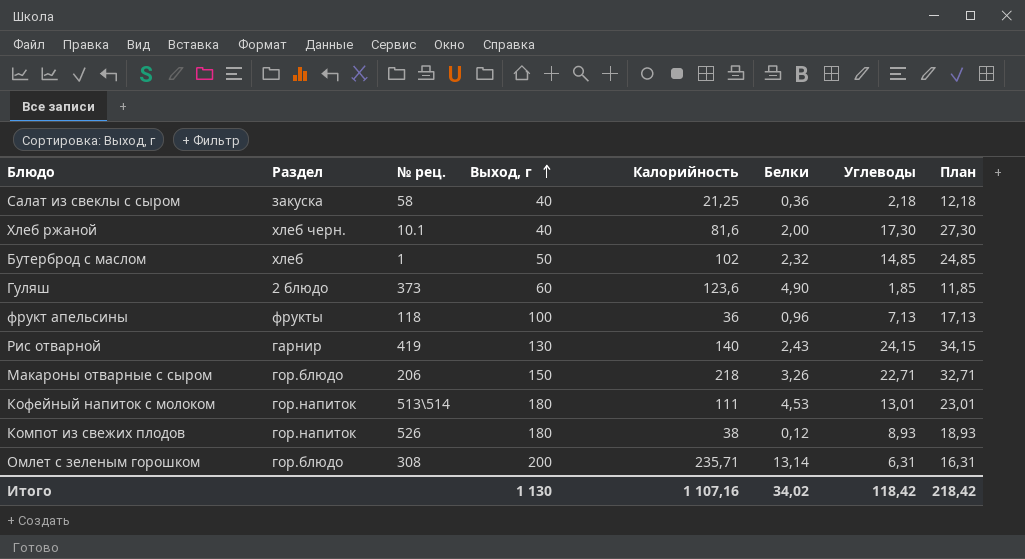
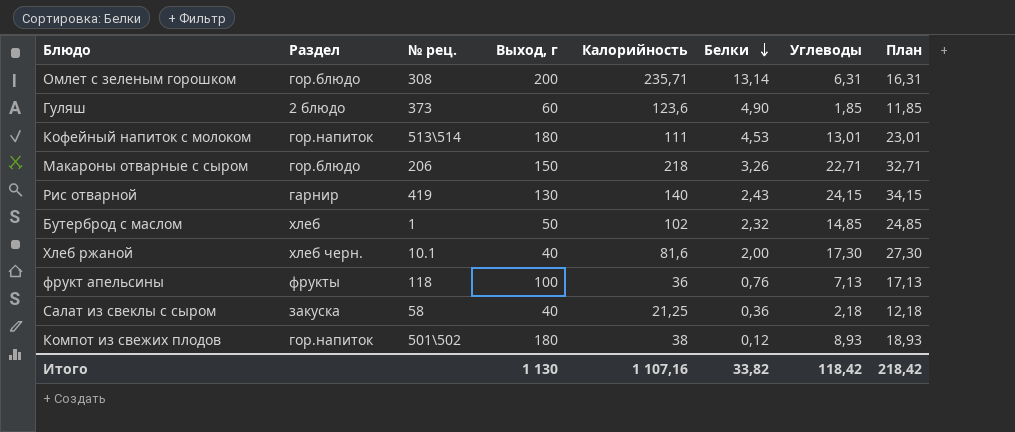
row order: Выход, г ascending -> Белки descending
фрукт апельсины | Белки: 0,96 -> 0,76
Компот из свежих плодов | № рец.: 526 -> 501\502
Итого | Белки: 34,02 -> 33,82

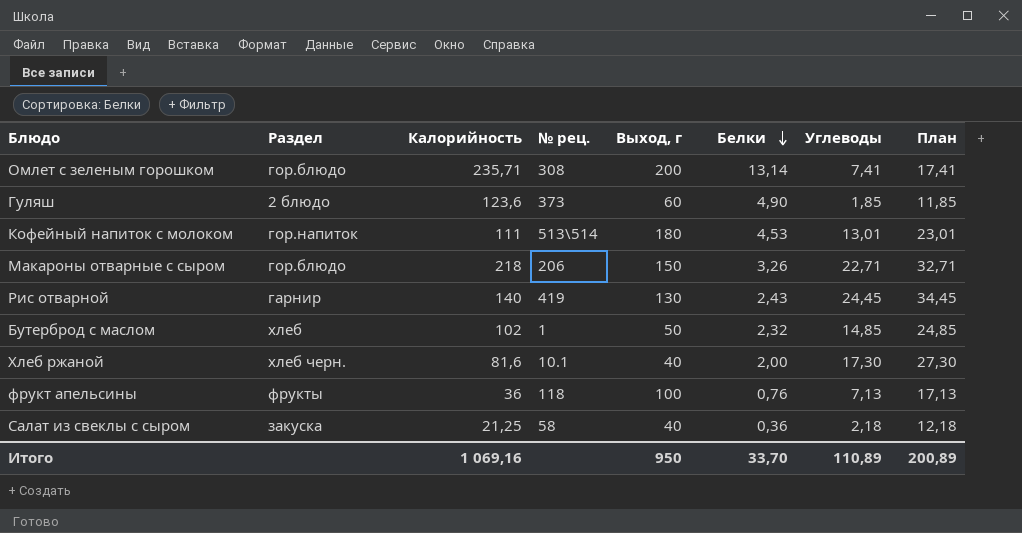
column Калорийность | position: 5 -> 3
row Компот из свежих плодов: гор.напиток | 501\502 | 180 | 38 | 0,12 | 8,93 | 18,93 -> none
Омлет с зеленым горошком | Углеводы: 6,31 -> 7,41
Омлет с зеленым горошком | План: 16,31 -> 17,41
Рис отварной | Углеводы: 24,15 -> 24,45
Рис отварной | План: 34,15 -> 34,45
Итого | Калорийность: 1 107,16 -> 1 069,16
Итого | Выход, г: 1 130 -> 950
Итого | Белки: 33,82 -> 33,70
Итого | Углеводы: 118,42 -> 110,89
Итого | План: 218,42 -> 200,89

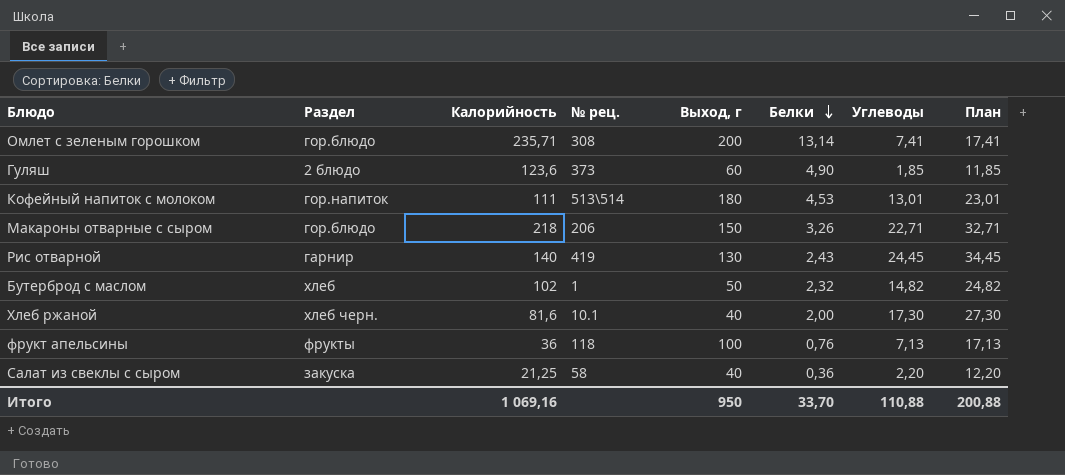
Бутерброд с маслом | Углеводы: 14,85 -> 14,82
Бутерброд с маслом | План: 24,85 -> 24,82
Салат из свеклы с сыром | Углеводы: 2,18 -> 2,20
Салат из свеклы с сыром | План: 12,18 -> 12,20
Итого | Углеводы: 110,89 -> 110,88
Итого | План: 200,89 -> 200,88

